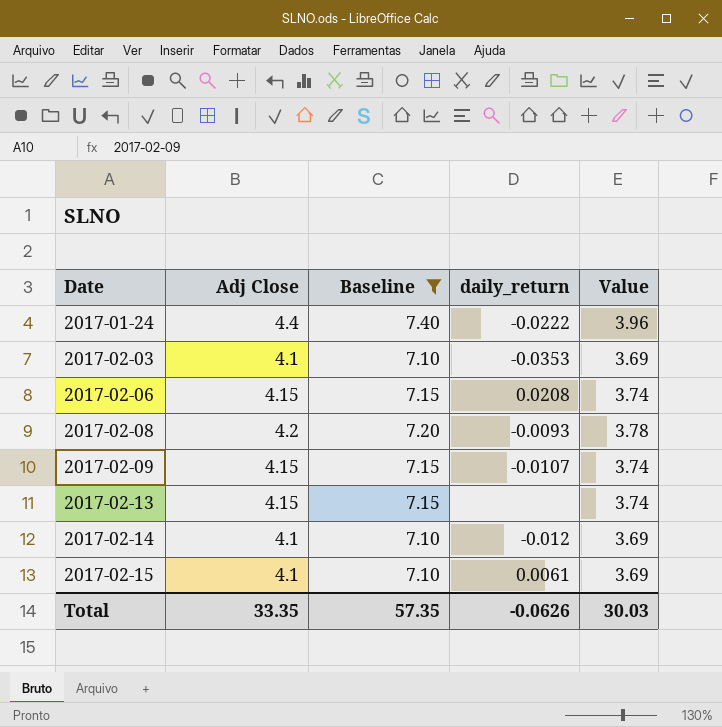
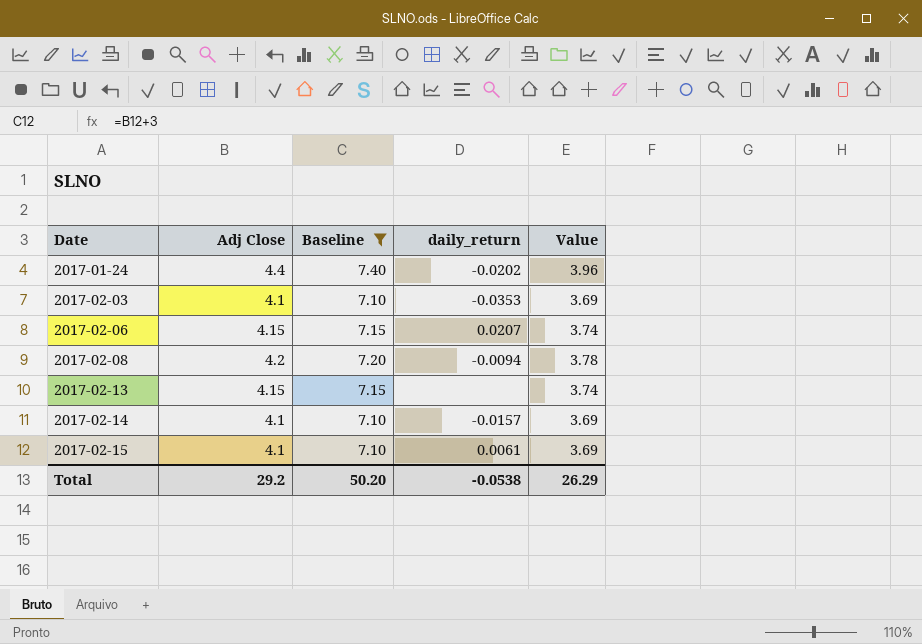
row 2017-02-09: 4.15 | 7.15 | -0.0107 | 3.74 -> none
2017-01-24 | daily_return: -0.0222 -> -0.0202
2017-02-06 | daily_return: 0.0208 -> 0.0207
2017-02-08 | daily_return: -0.0093 -> -0.0094
2017-02-14 | daily_return: -0.012 -> -0.0157
Total | Adj Close: 33.35 -> 29.2
Total | Baseline: 57.35 -> 50.20
Total | daily_return: -0.0626 -> -0.0538
Total | Value: 30.03 -> 26.29

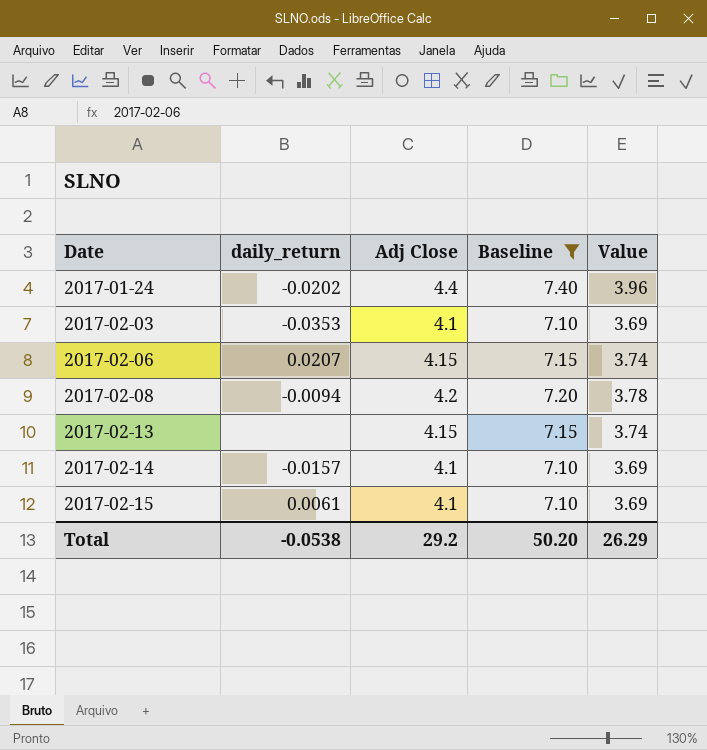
column daily_return | position: 4 -> 2

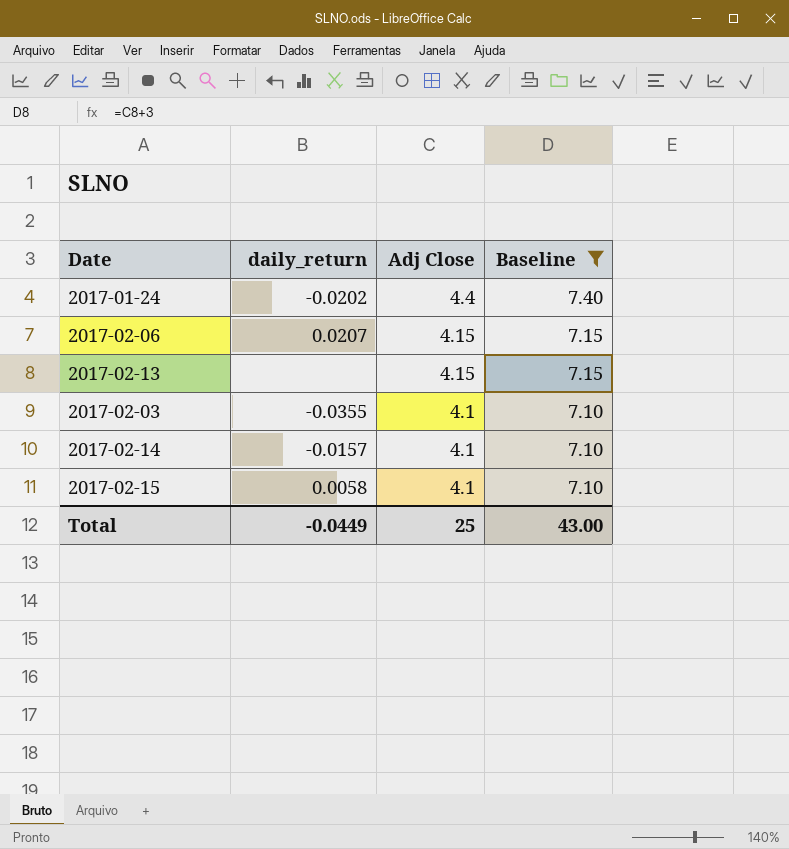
row order: Date ascending -> Adj Close descending
column Value | formula: [Adj Close] * 0.9 -> none
row 2017-02-08: -0.0094 | 4.2 | 7.20 | 3.78 -> none
2017-02-03 | daily_return: -0.0353 -> -0.0355
2017-02-15 | daily_return: 0.0061 -> 0.0058
Total | daily_return: -0.0538 -> -0.0449
Total | Adj Close: 29.2 -> 25
Total | Baseline: 50.20 -> 43.00

